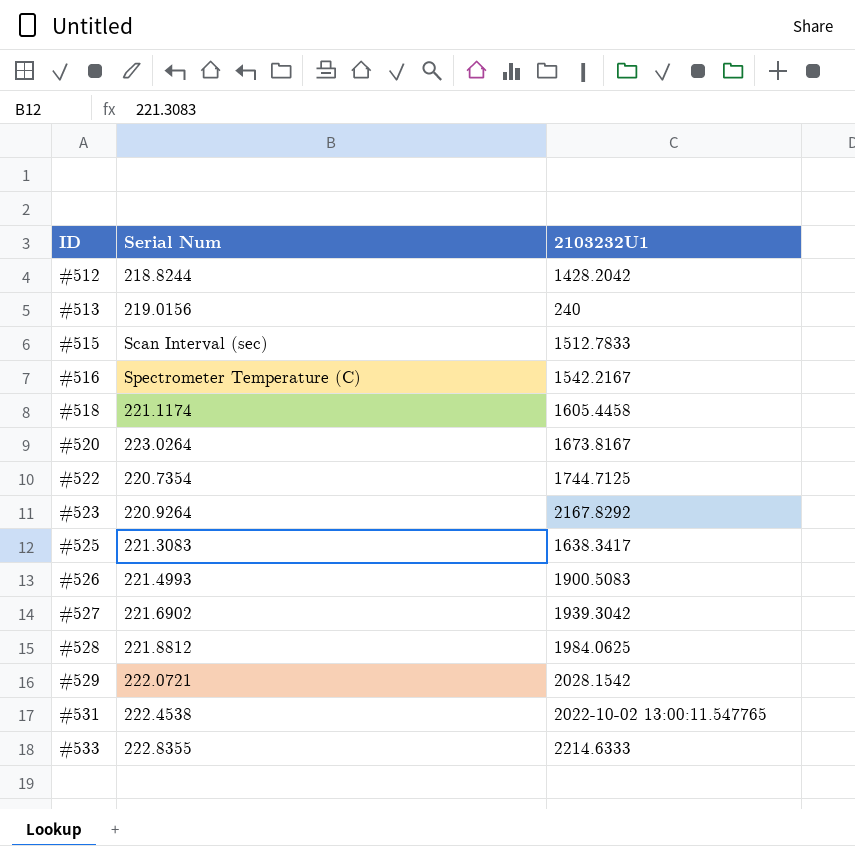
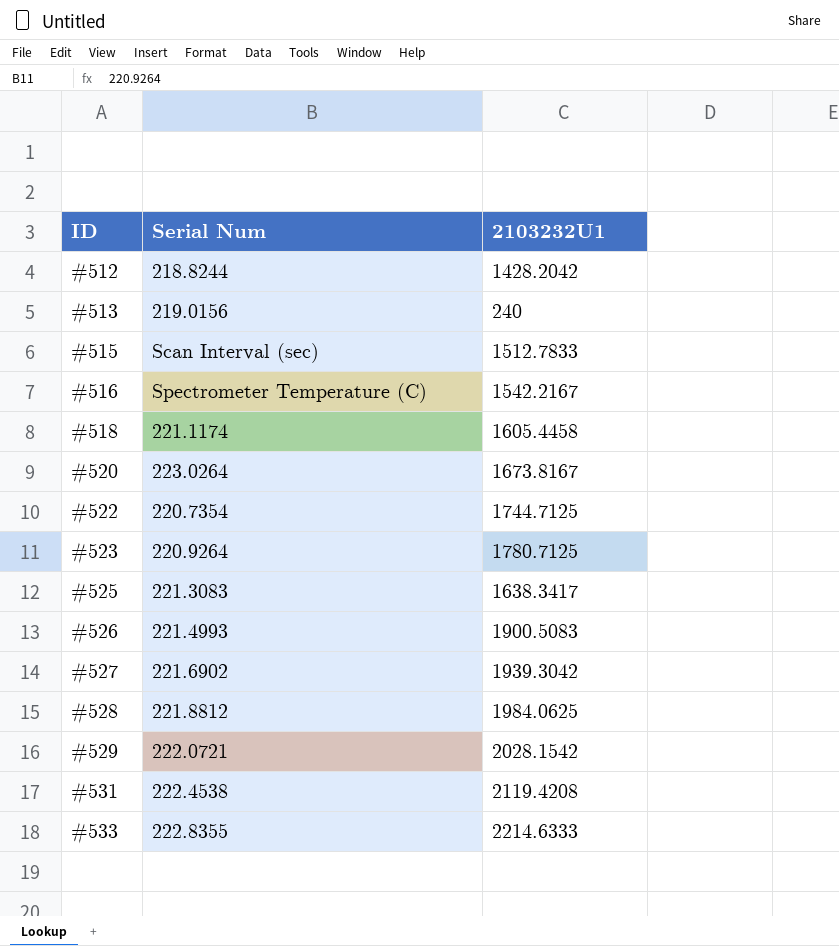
#523 | 2103232U1: 2167.8292 -> 1780.7125
#531 | 2103232U1: 2022-10-02 13:00:11.547765 -> 2119.4208

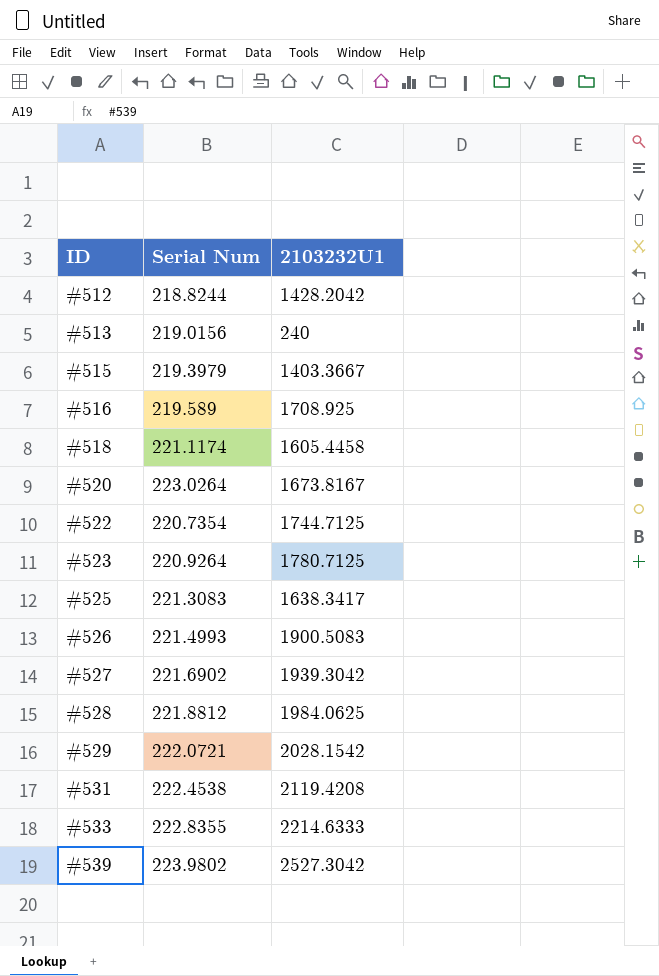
#515 | Serial Num: Scan Interval (sec) -> 219.3979
#515 | 2103232U1: 1512.7833 -> 1403.3667
#516 | Serial Num: Spectrometer Temperature (C) -> 219.589
#516 | 2103232U1: 1542.2167 -> 1708.925
row #539: none -> 223.9802 | 2527.3042

